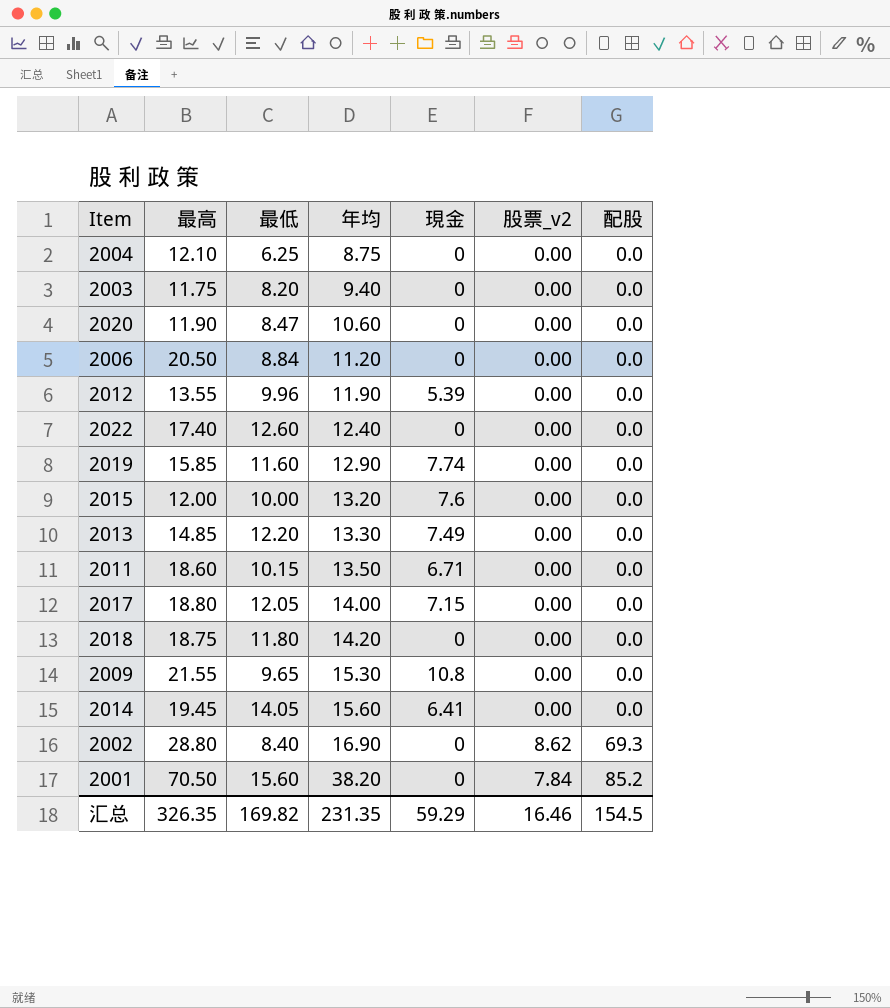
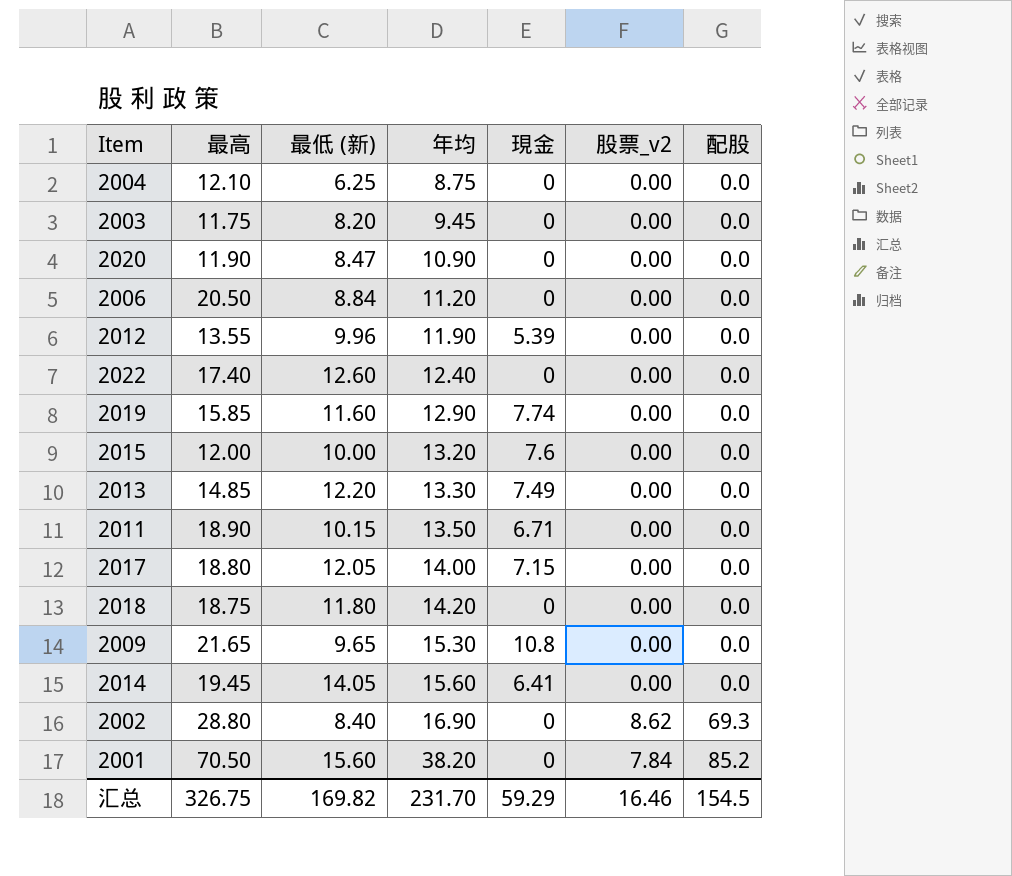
column name: 最低 -> 最低 (新)
2003 | 年均: 9.40 -> 9.45
2020 | 年均: 10.60 -> 10.90
2011 | 最高: 18.60 -> 18.90
2009 | 最高: 21.55 -> 21.65
汇总 | 最高: 326.35 -> 326.75
汇总 | 年均: 231.35 -> 231.70

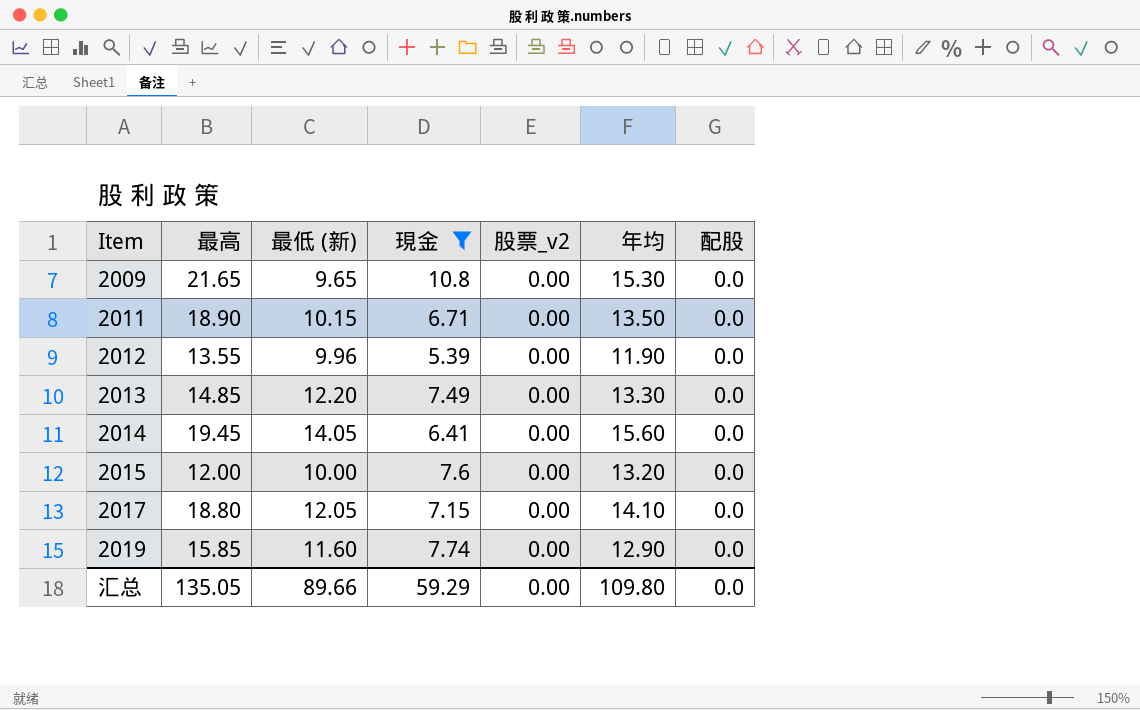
filter: none -> 現金 != 0
row order: 年均 ascending -> Item ascending
column 年均 | position: 4 -> 6
2017 | 年均: 14.00 -> 14.10
汇总 | 最高: 326.75 -> 135.05
汇总 | 最低 (新): 169.82 -> 89.66
汇总 | 股票_v2: 16.46 -> 0.00
汇总 | 年均: 231.70 -> 109.80
汇总 | 配股: 154.5 -> 0.0

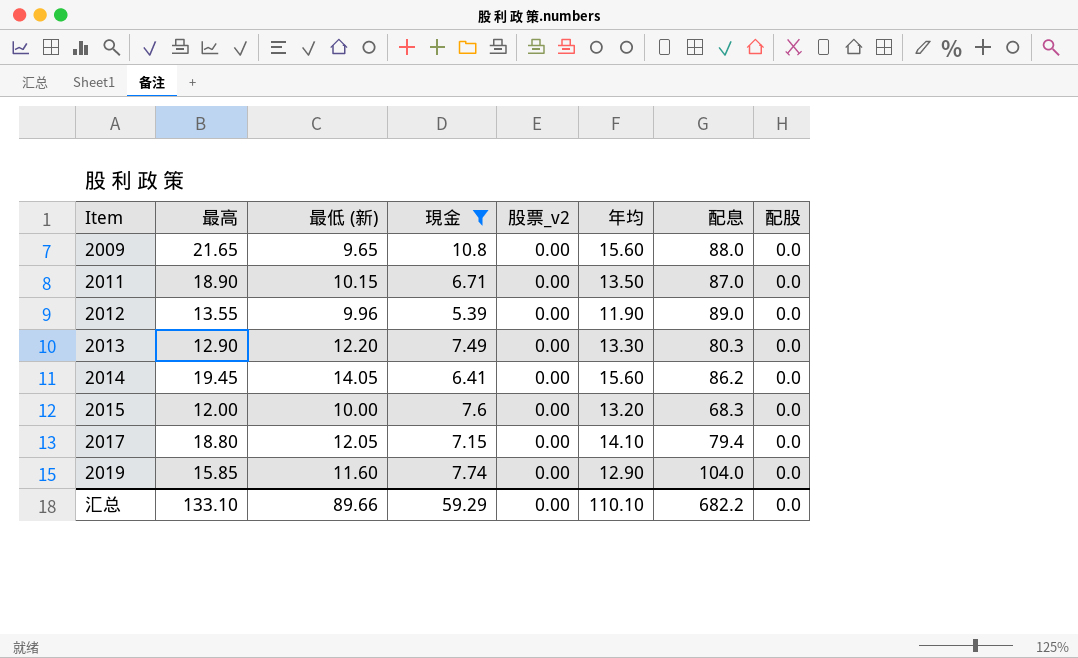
column 配息 | position: none -> 7
2009 | 年均: 15.30 -> 15.60
2013 | 最高: 14.85 -> 12.90
汇总 | 最高: 135.05 -> 133.10
汇总 | 年均: 109.80 -> 110.10

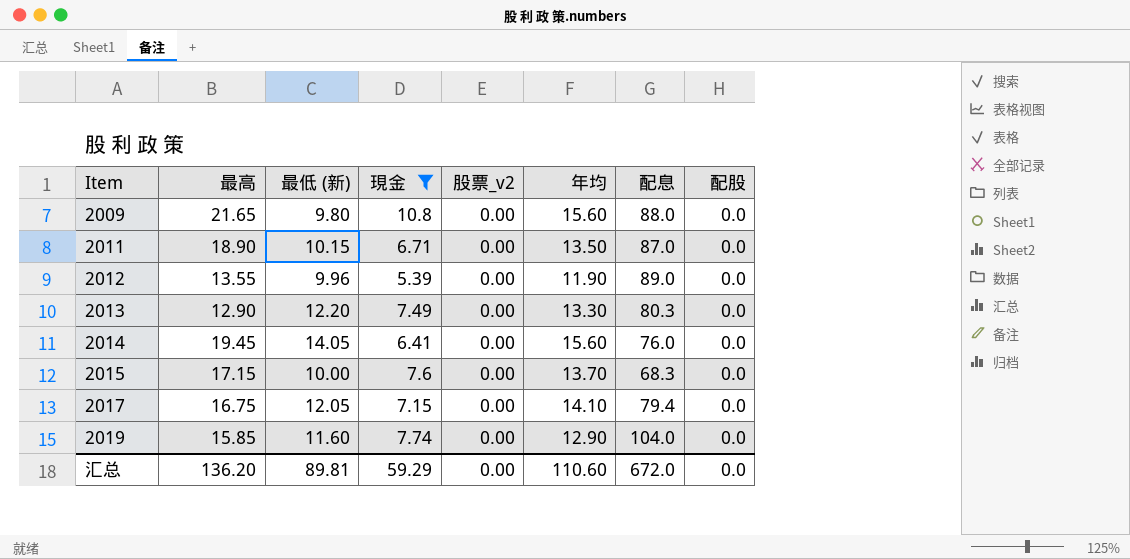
2009 | 最低 (新): 9.65 -> 9.80
2014 | 配息: 86.2 -> 76.0
2015 | 最高: 12.00 -> 17.15
2015 | 年均: 13.20 -> 13.70
2017 | 最高: 18.80 -> 16.75
汇总 | 最高: 133.10 -> 136.20
汇总 | 最低 (新): 89.66 -> 89.81
汇总 | 年均: 110.10 -> 110.60
汇总 | 配息: 682.2 -> 672.0

